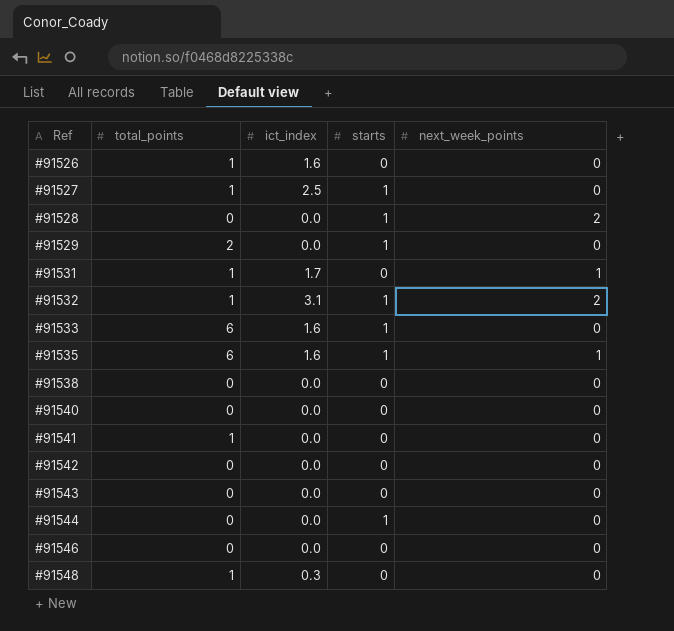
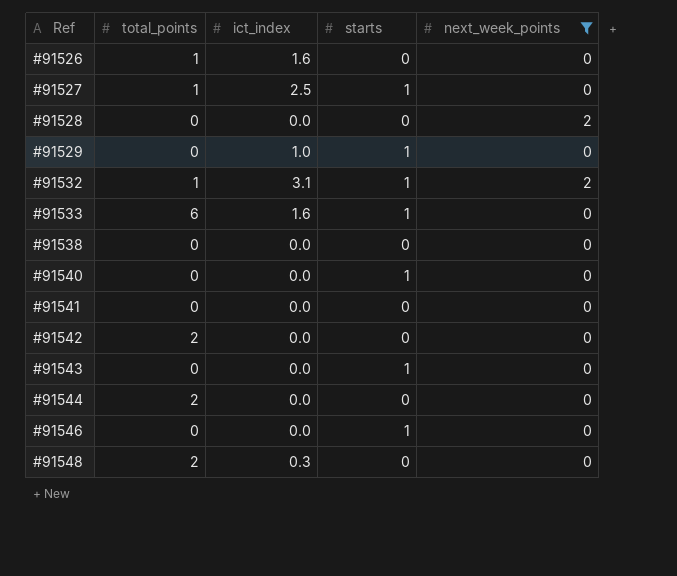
filter: none -> next_week_points != 1
#91528 | starts: 1 -> 0
#91529 | total_points: 2 -> 0
#91529 | ict_index: 0.0 -> 1.0
#91540 | starts: 0 -> 1
#91541 | total_points: 1 -> 0
#91542 | total_points: 0 -> 2
#91543 | starts: 0 -> 1
#91544 | total_points: 0 -> 2
#91544 | starts: 1 -> 0
#91546 | starts: 0 -> 1
#91548 | total_points: 1 -> 2

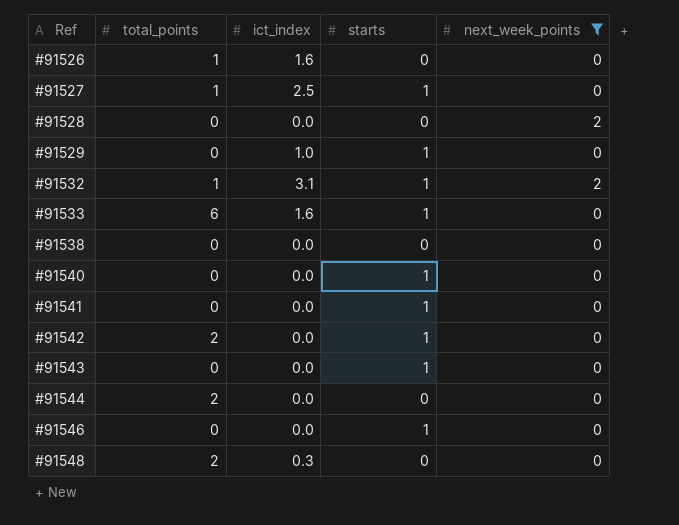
#91541 | starts: 0 -> 1
#91542 | starts: 0 -> 1

